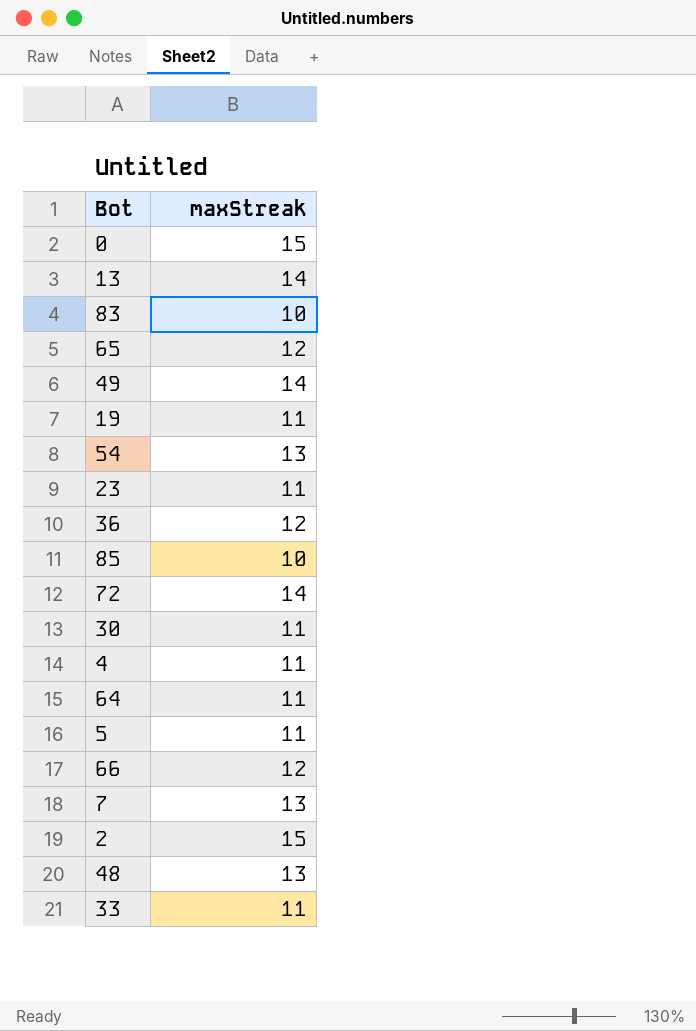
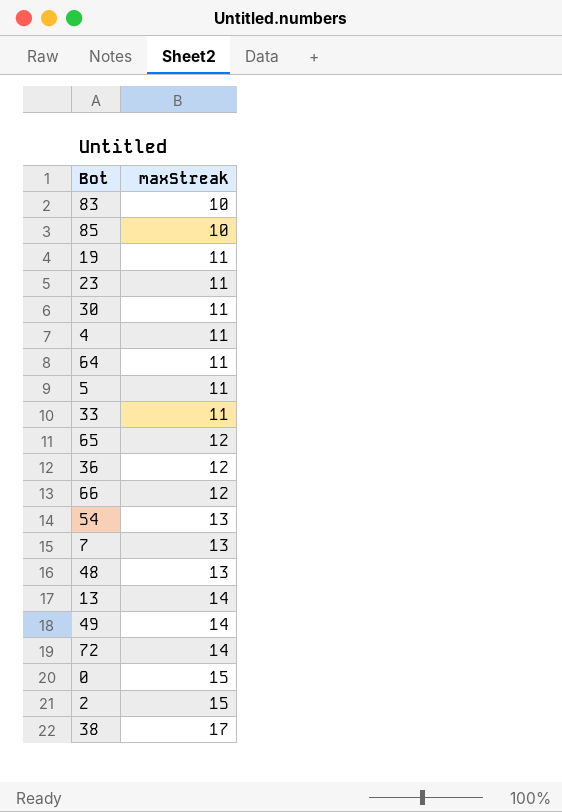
row order: none -> maxStreak ascending
row 38: none -> 17

